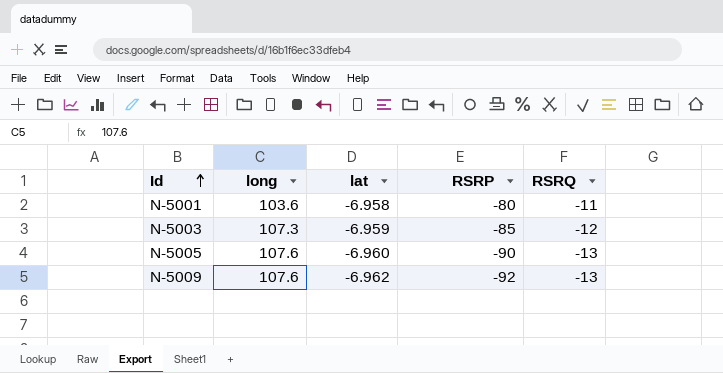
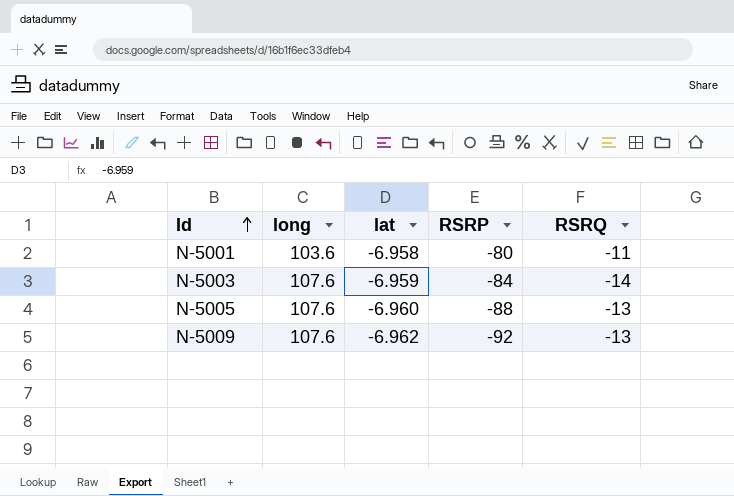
N-5003 | long: 107.3 -> 107.6
N-5003 | RSRP: -85 -> -84
N-5003 | RSRQ: -12 -> -14
N-5005 | RSRP: -90 -> -88

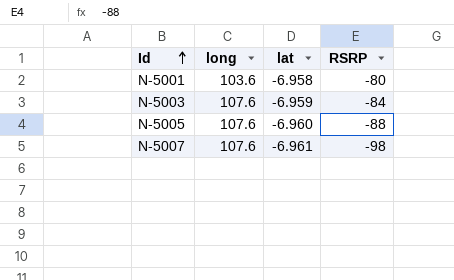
column RSRQ | position: 5 -> none
row N-5009: 107.6 | -6.962 | -92 | -13 -> none
row N-5007: none -> 107.6 | -6.961 | -98

